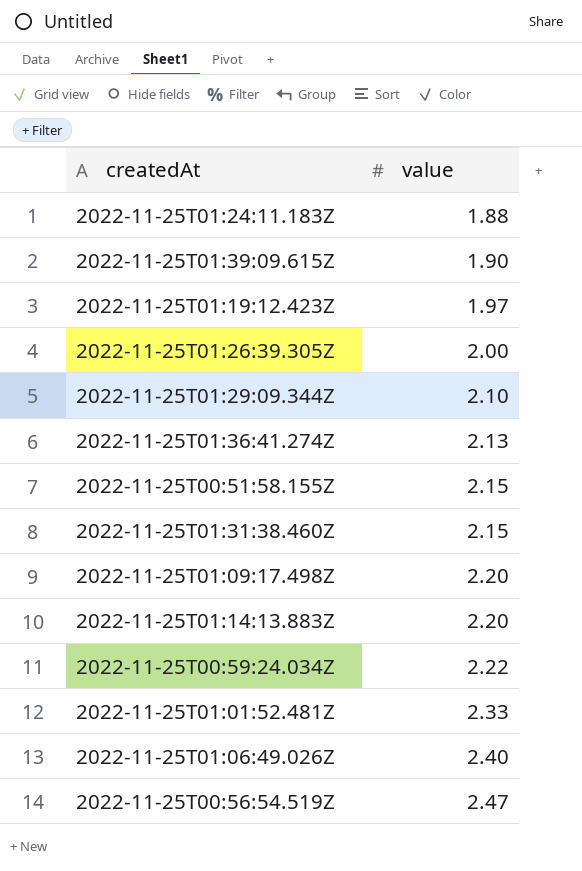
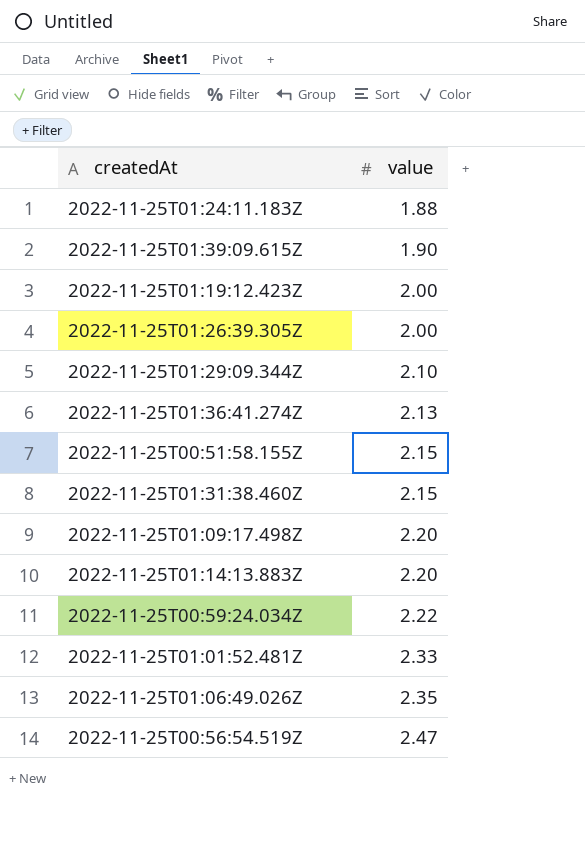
2022-11-25T01:19:12.423Z | value: 1.97 -> 2.00
2022-11-25T01:06:49.026Z | value: 2.40 -> 2.35

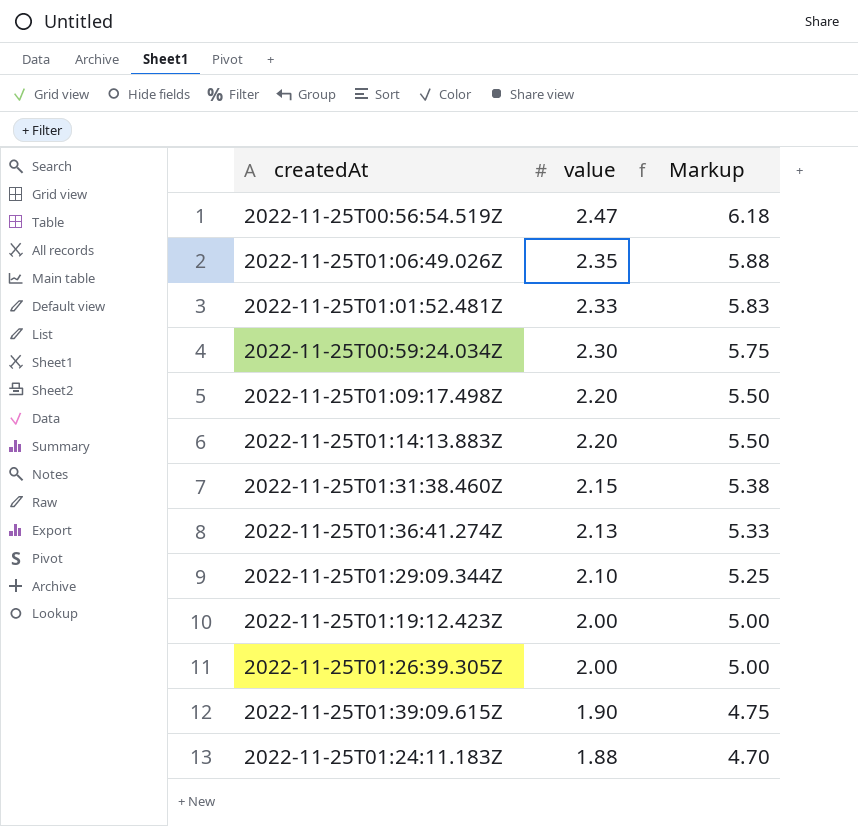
row order: value ascending -> value descending
column Markup | formula: none -> [value] * 2.5
row 2022-11-25T00:51:58.155Z: 2.15 -> none
2022-11-25T00:59:24.034Z | value: 2.22 -> 2.30

